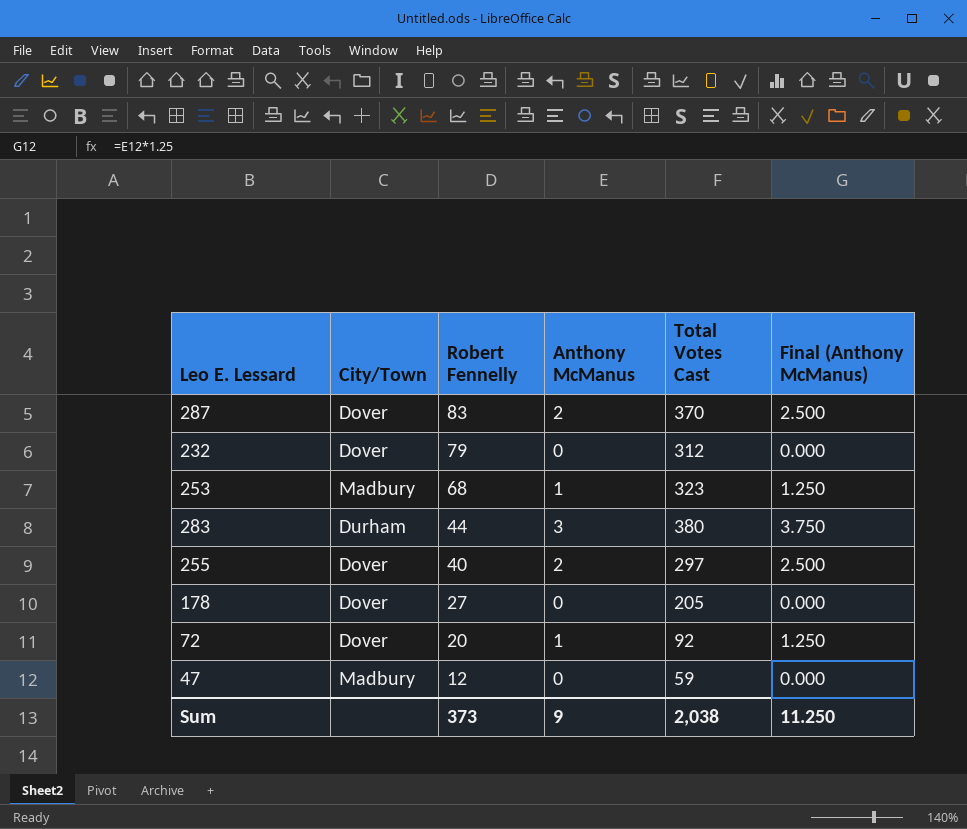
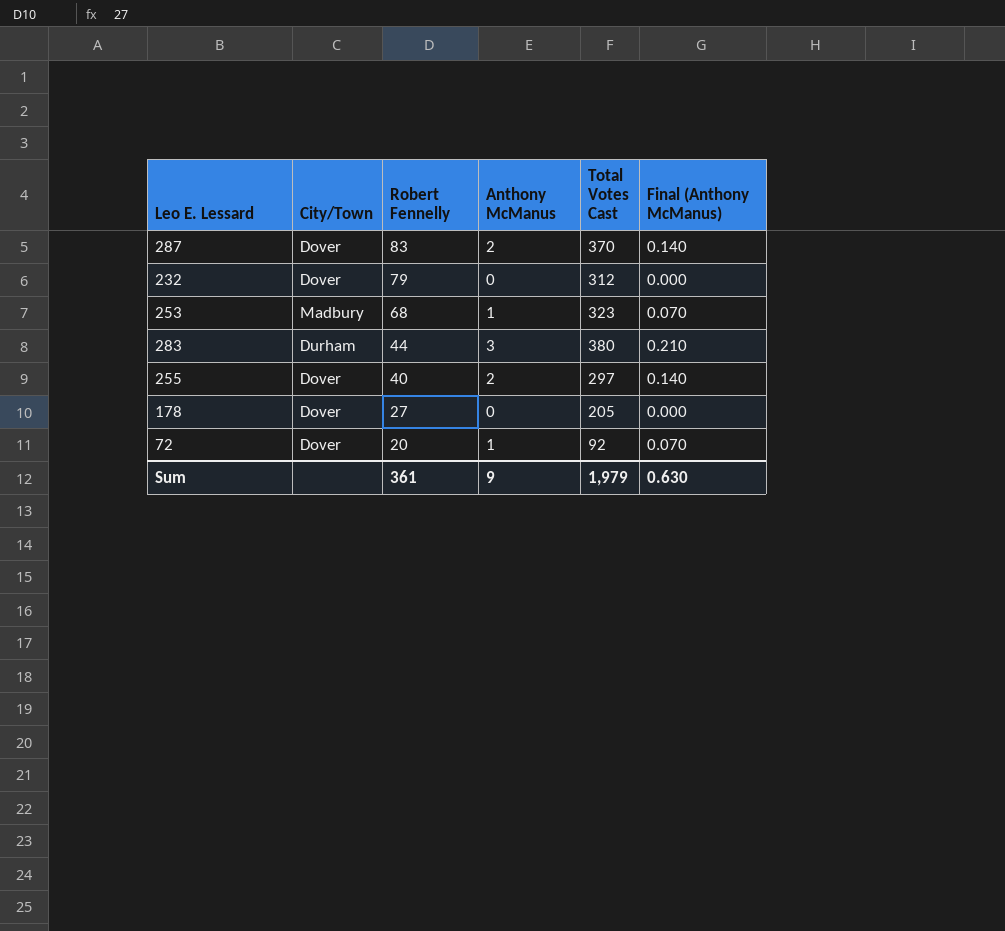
column Final (Anthony McManus) | formula: [Anthony McManus] * 1.25 -> [Anthony McManus] * 0.07
row 47: Madbury | 12 | 0 | 59 | 0.000 -> none
Sum | Robert Fennelly: 373 -> 361
Sum | Total Votes Cast: 2,038 -> 1,979
Sum | Final (Anthony McManus): 11.250 -> 0.630

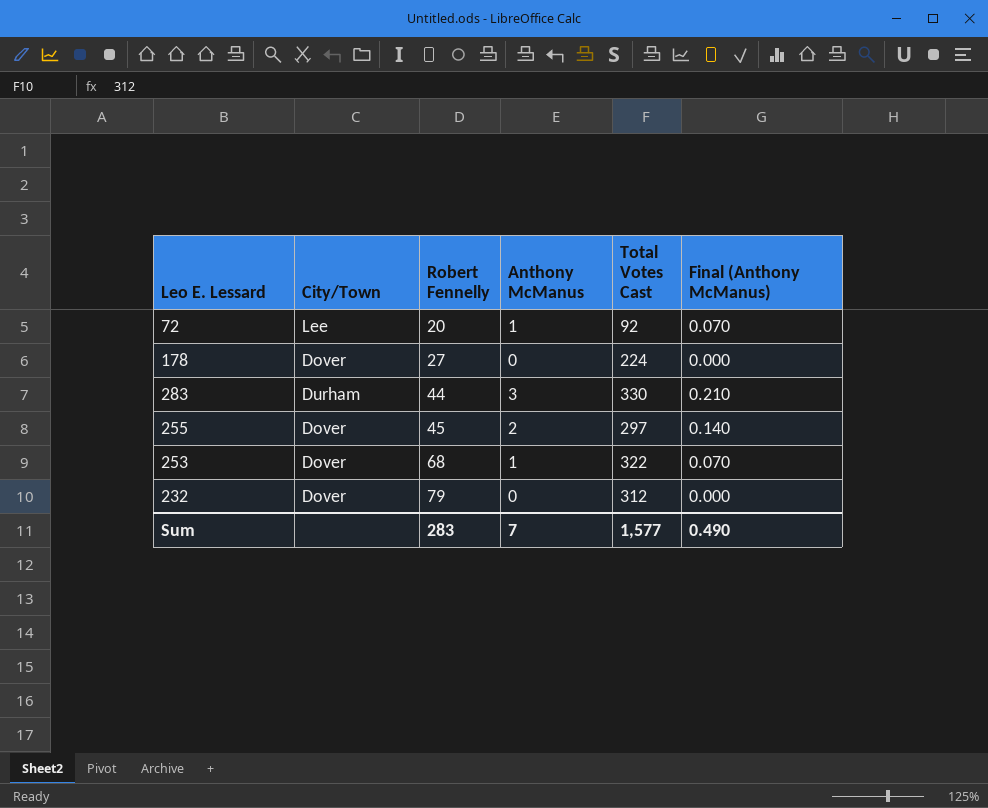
row order: Robert Fennelly descending -> Robert Fennelly ascending
row 287: Dover | 83 | 2 | 370 | 0.140 -> none
72 | City/Town: Dover -> Lee
178 | Total Votes Cast: 205 -> 224
283 | Total Votes Cast: 380 -> 330
255 | Robert Fennelly: 40 -> 45
253 | City/Town: Madbury -> Dover
253 | Total Votes Cast: 323 -> 322
Sum | Robert Fennelly: 361 -> 283
Sum | Anthony McManus: 9 -> 7
Sum | Total Votes Cast: 1,979 -> 1,577
Sum | Final (Anthony McManus): 0.630 -> 0.490

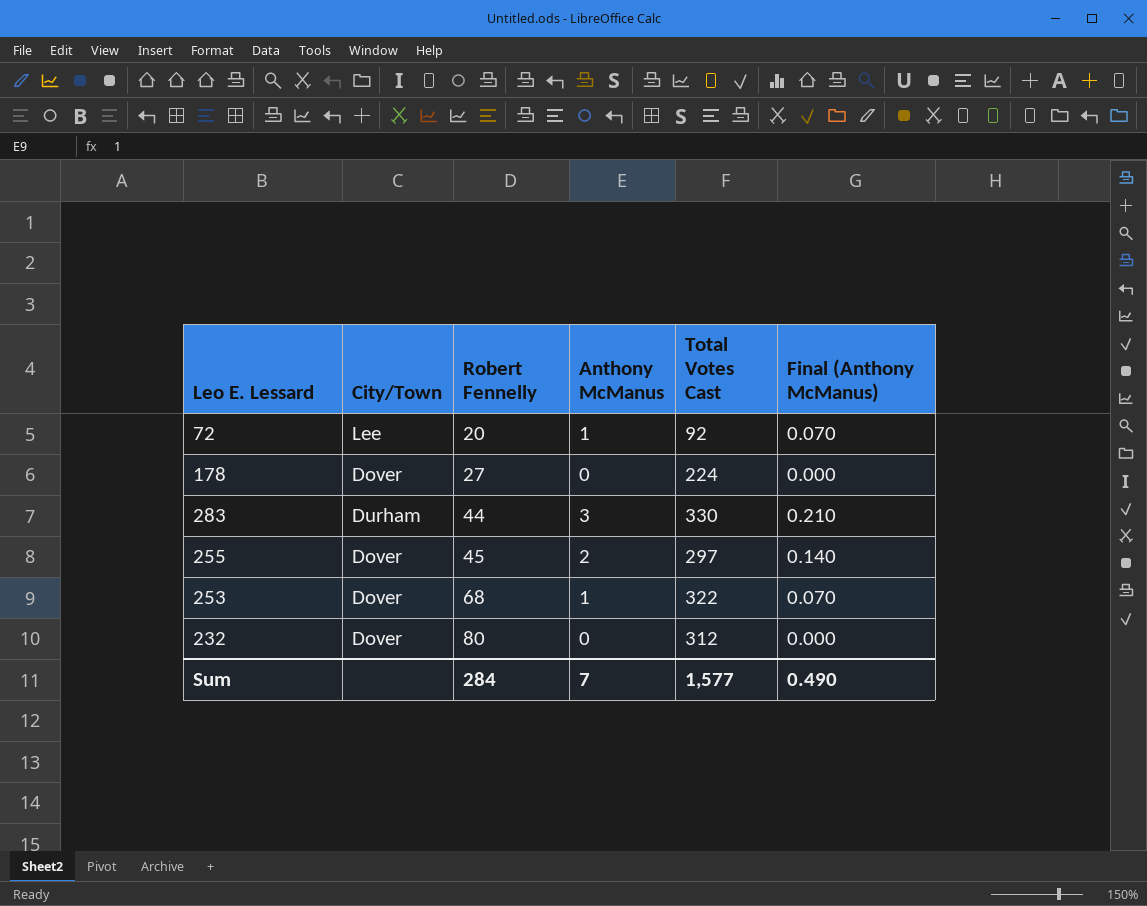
232 | Robert Fennelly: 79 -> 80
Sum | Robert Fennelly: 283 -> 284

